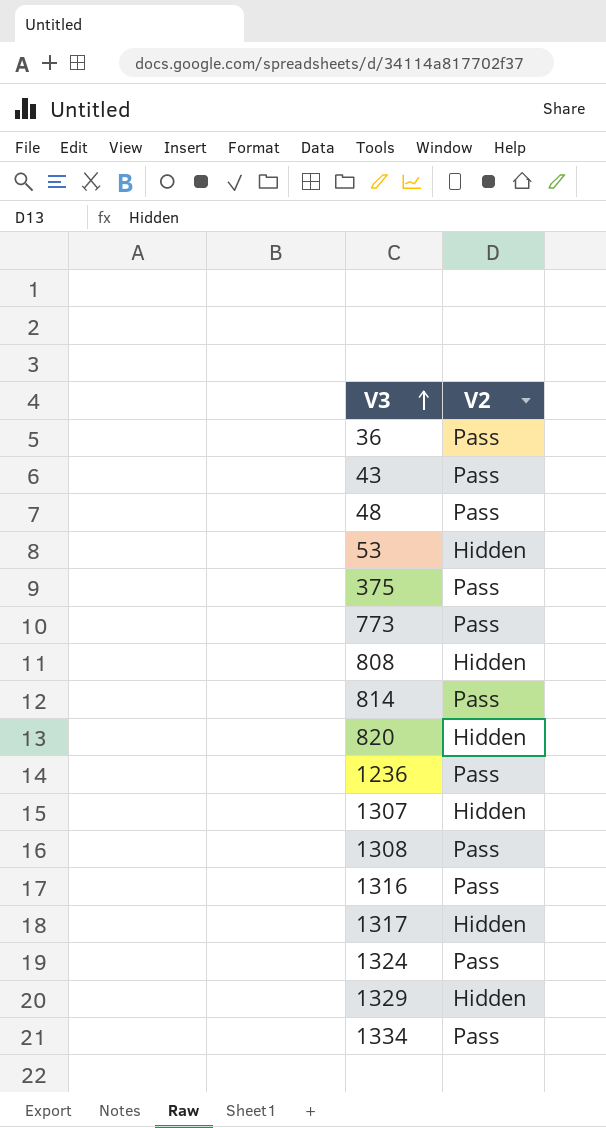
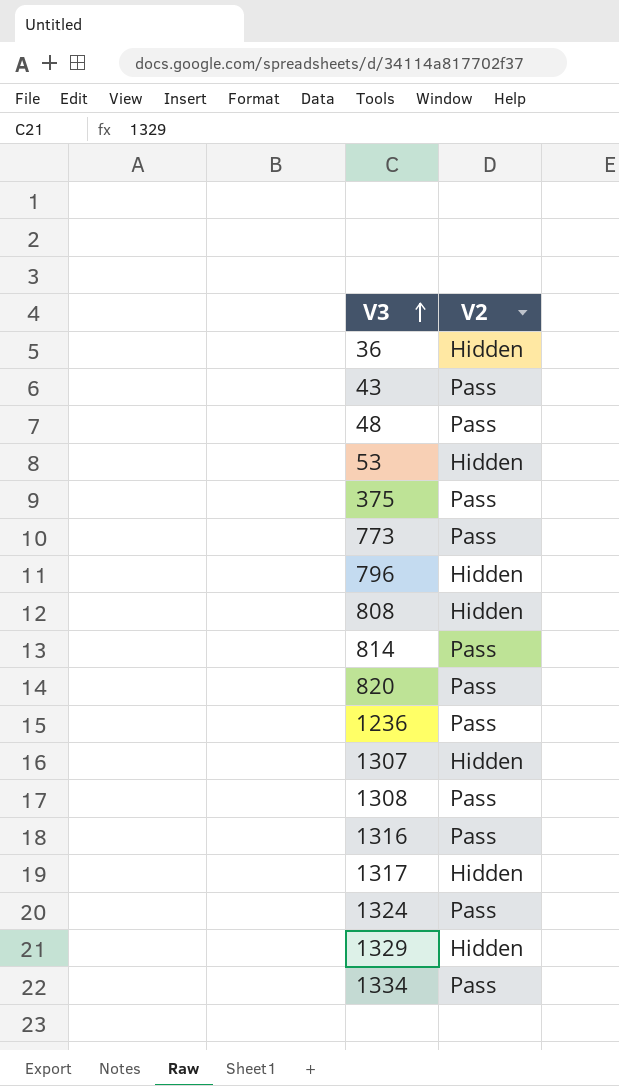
36 | V2: Pass -> Hidden
row 796: none -> Hidden
820 | V2: Hidden -> Pass

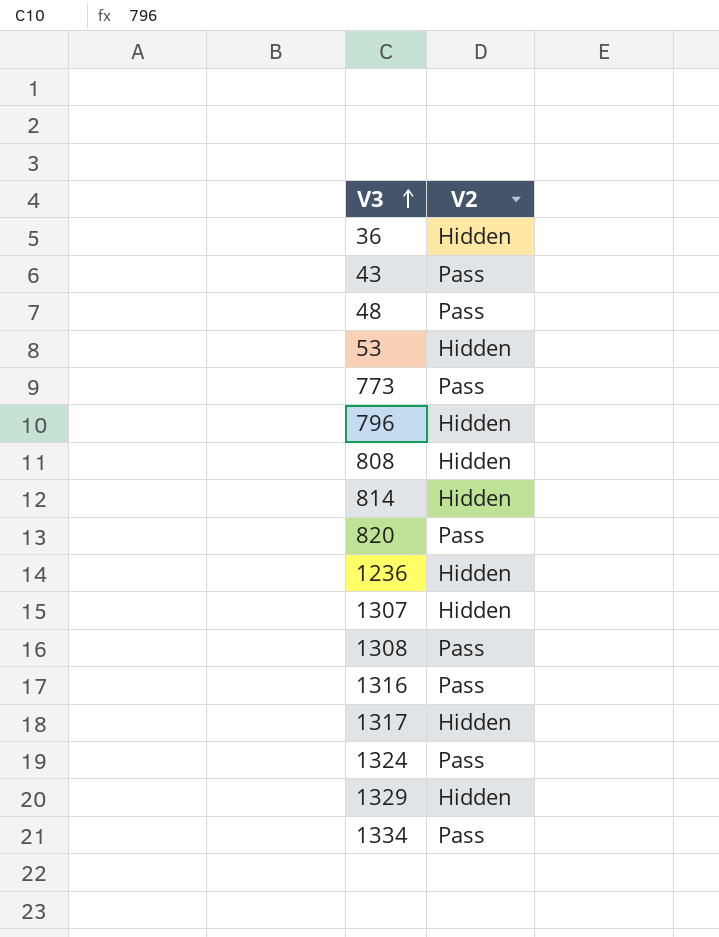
row 375: Pass -> none
814 | V2: Pass -> Hidden
1236 | V2: Pass -> Hidden

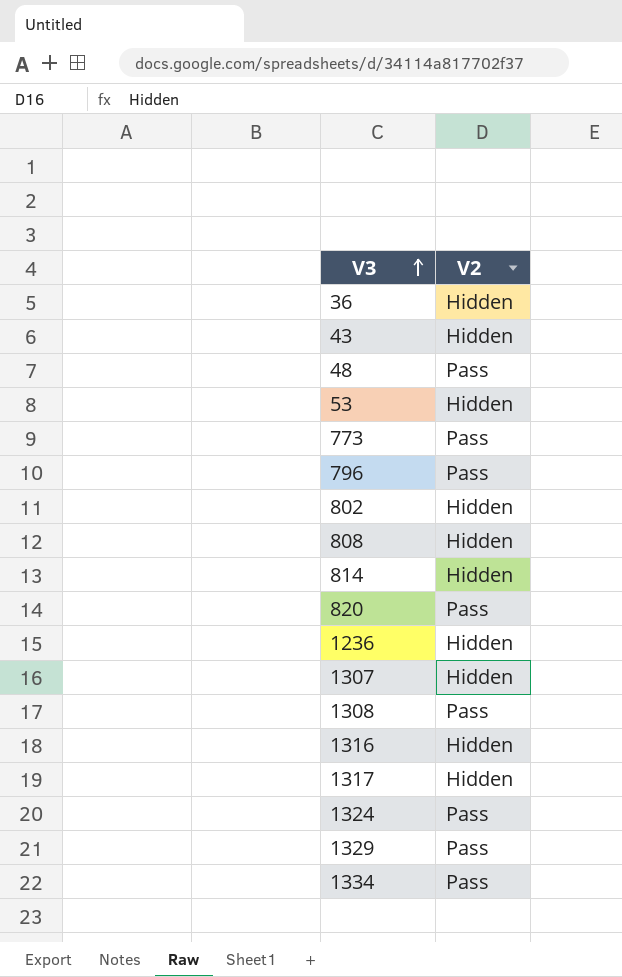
43 | V2: Pass -> Hidden
796 | V2: Hidden -> Pass
row 802: none -> Hidden
1316 | V2: Pass -> Hidden
1329 | V2: Hidden -> Pass

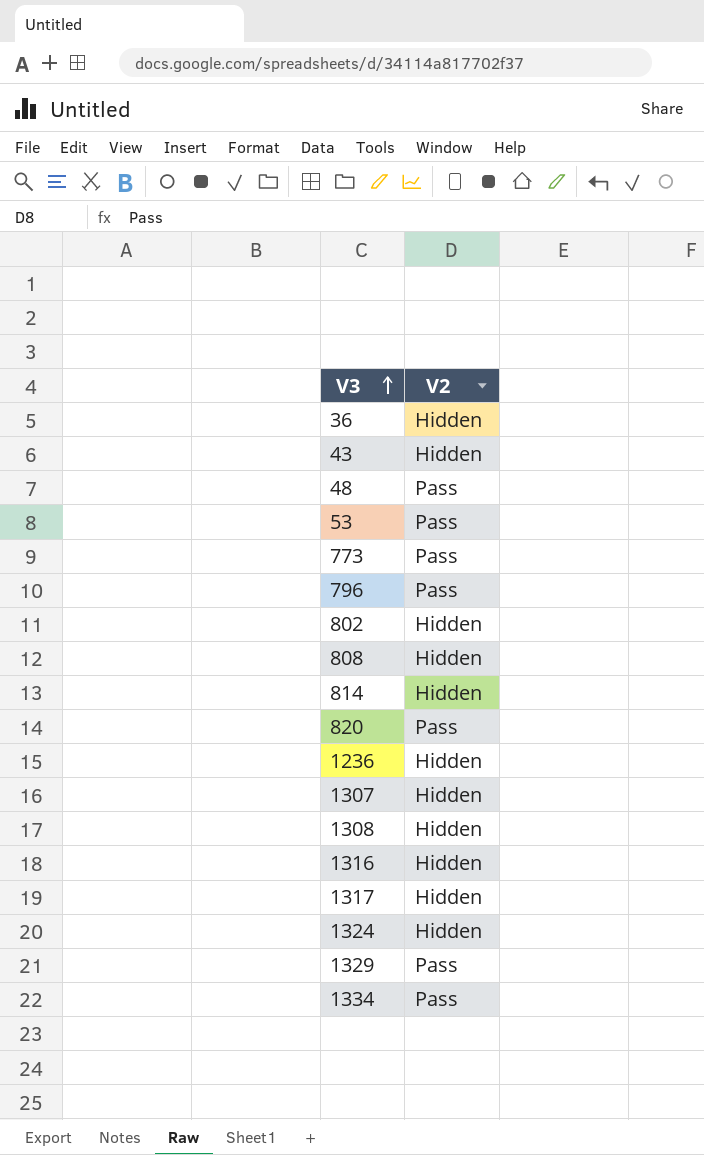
53 | V2: Hidden -> Pass
1308 | V2: Pass -> Hidden
1324 | V2: Pass -> Hidden

